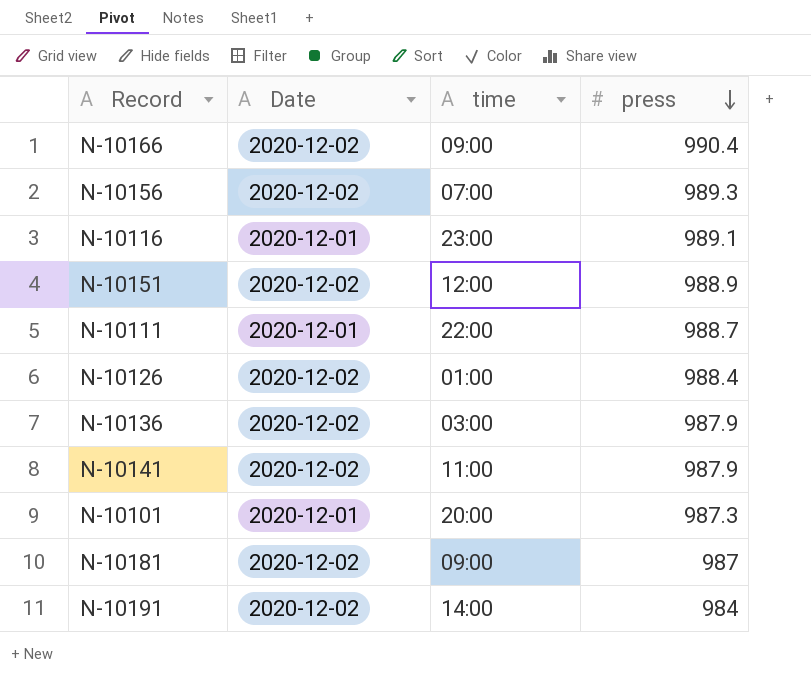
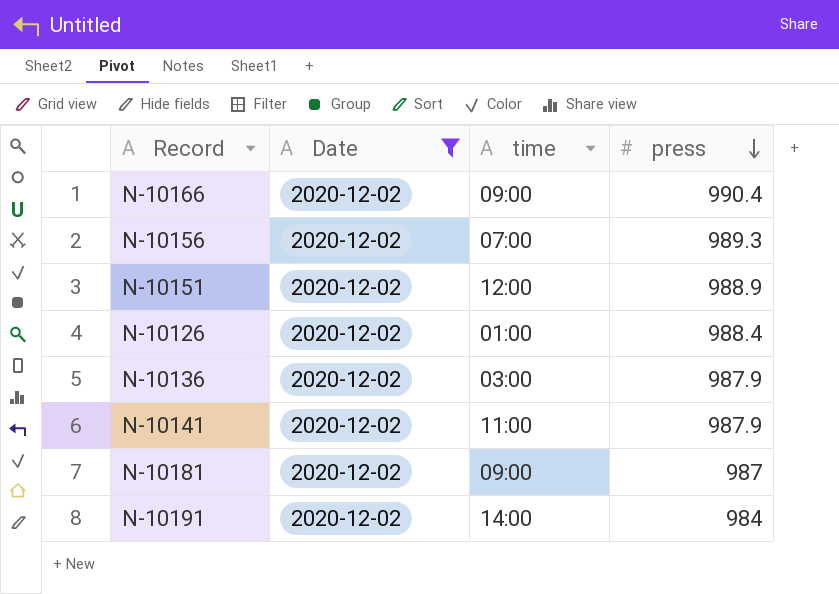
filter: none -> Date = 2020-12-02

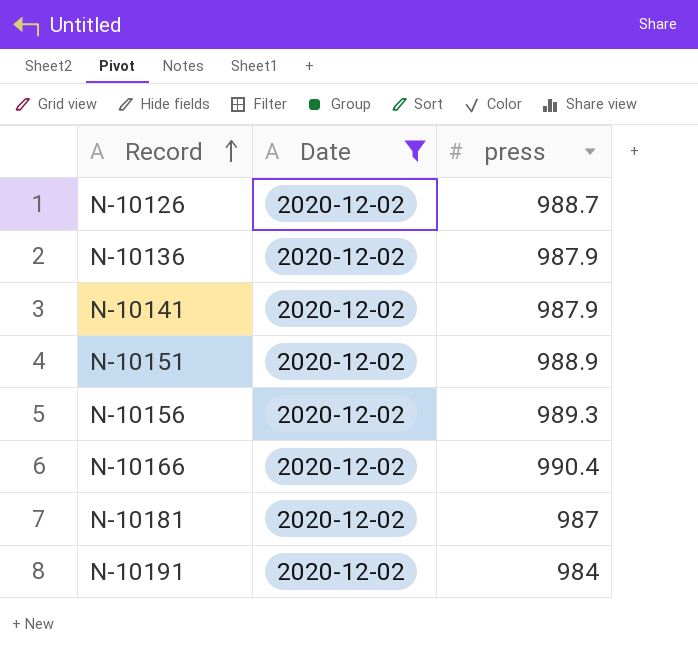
row order: press descending -> Record ascending
column time | position: 3 -> none
N-10126 | press: 988.4 -> 988.7

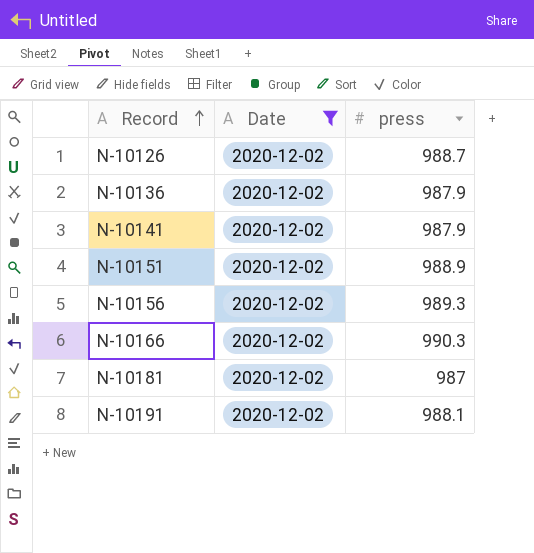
N-10166 | press: 990.4 -> 990.3
N-10191 | press: 984 -> 988.1

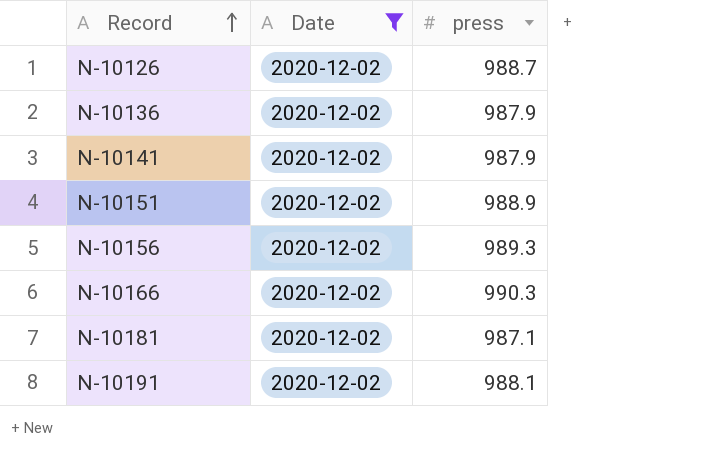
N-10181 | press: 987 -> 987.1

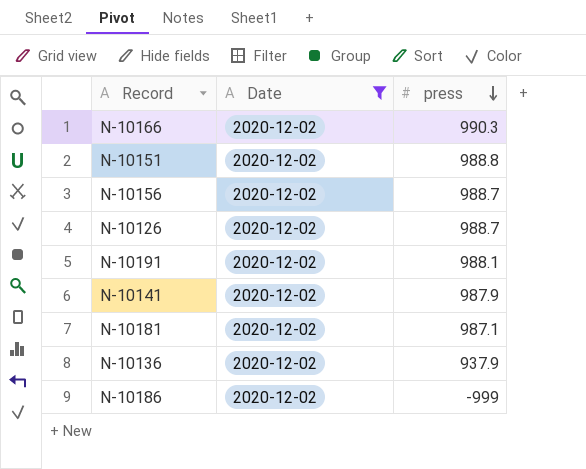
row order: Record ascending -> press descending
N-10151 | press: 988.9 -> 988.8
N-10156 | press: 989.3 -> 988.7
N-10136 | press: 987.9 -> 937.9
row N-10186: none -> 2020-12-02 | -999

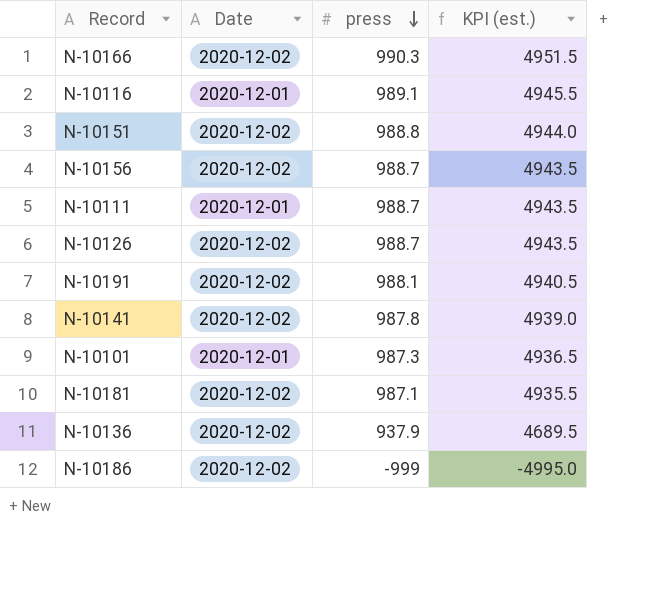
filter: Date = 2020-12-02 -> none
column KPI (est.) | formula: none -> [press] * 5
N-10141 | press: 987.9 -> 987.8

